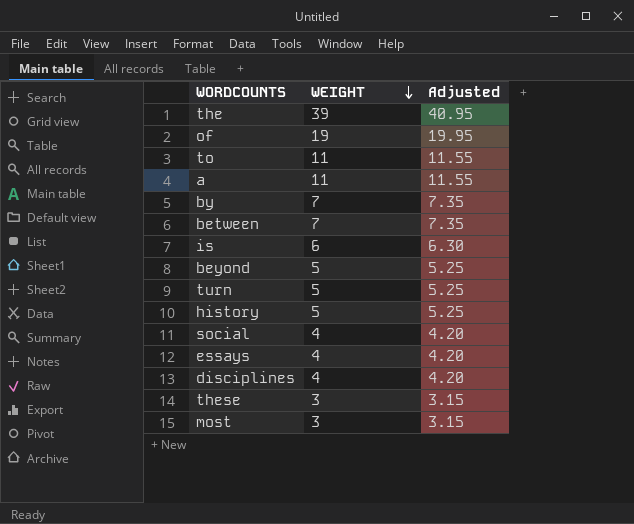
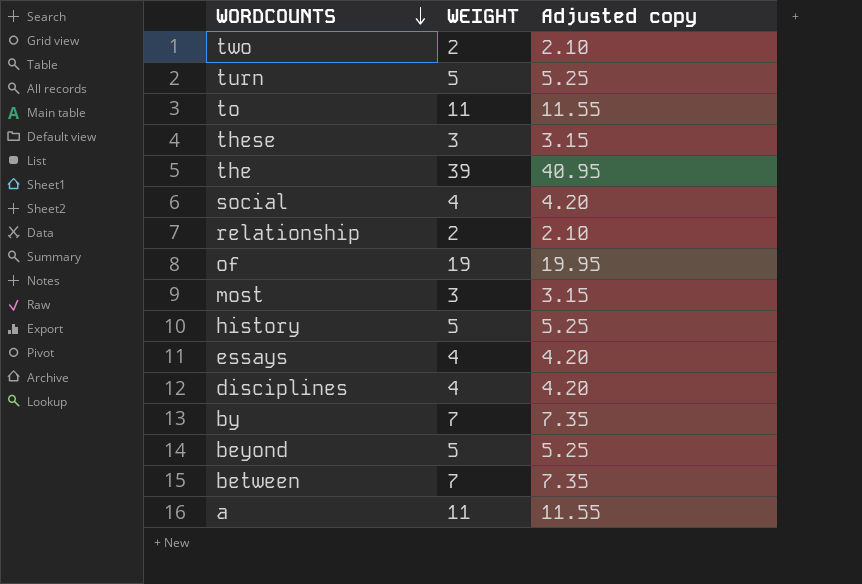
row order: WEIGHT descending -> WORDCOUNTS descending
column name: Adjusted -> Adjusted copy
row is: 6 | 6.30 -> none
row two: none -> 2 | 2.10
row relationship: none -> 2 | 2.10

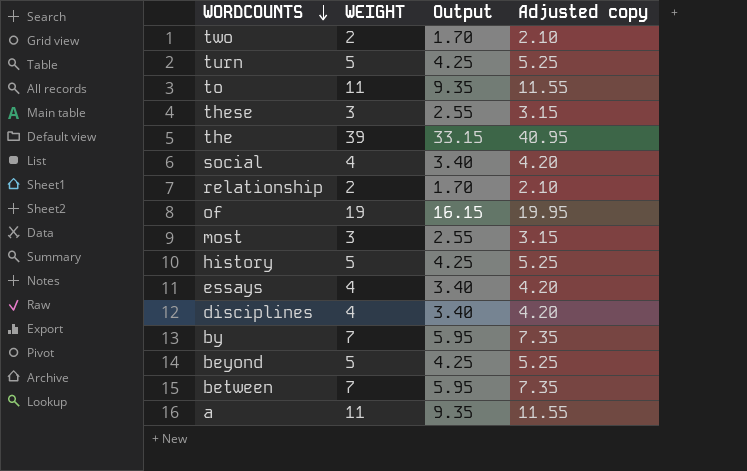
column Output | formula: none -> [WEIGHT] * 0.85

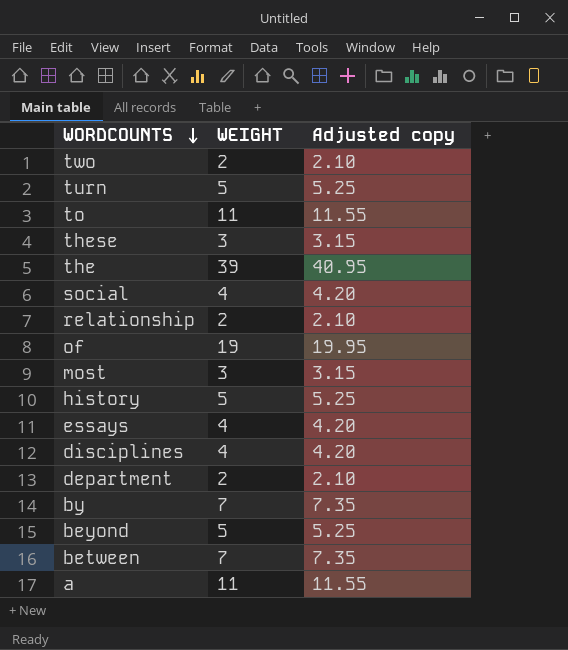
column Output | formula: [WEIGHT] * 0.85 -> none
row department: none -> 2 | 2.10

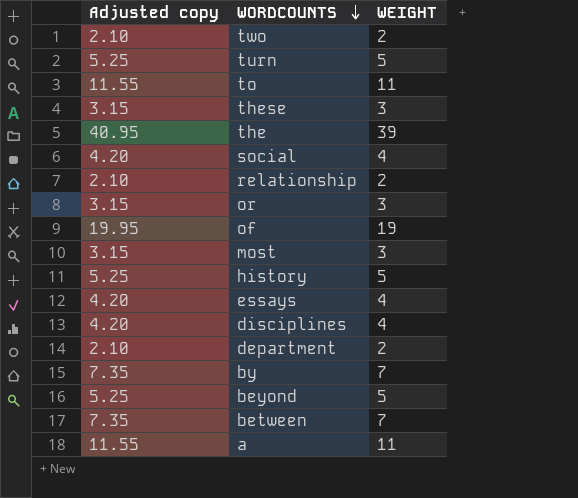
column Adjusted copy | position: 3 -> 1
row or: none -> 3.15 | 3

